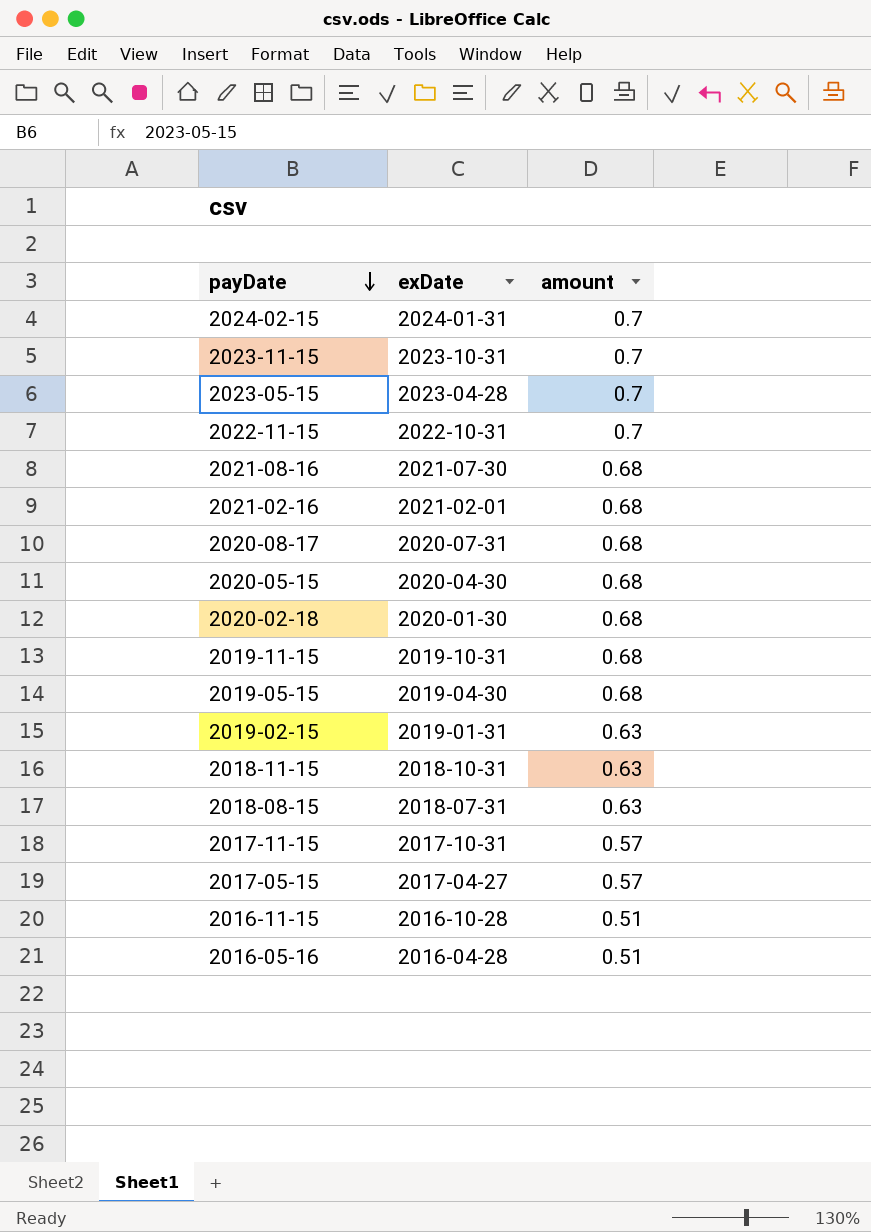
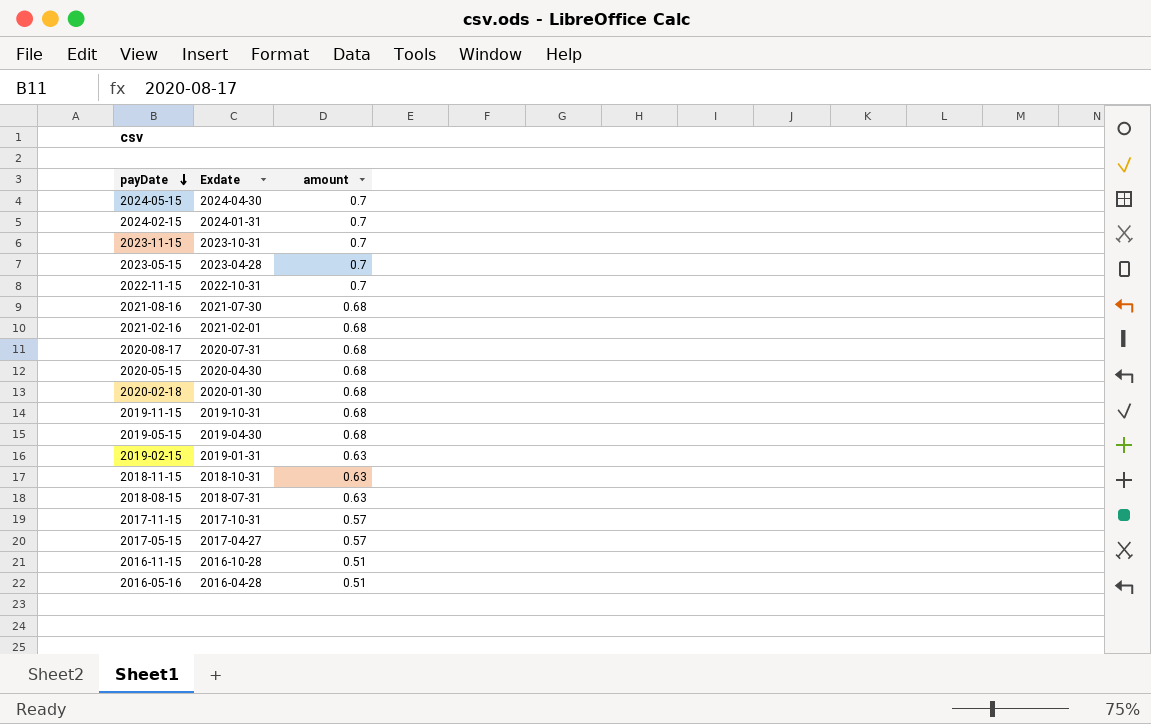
column name: exDate -> Exdate
row 2024-05-15: none -> 2024-04-30 | 0.7

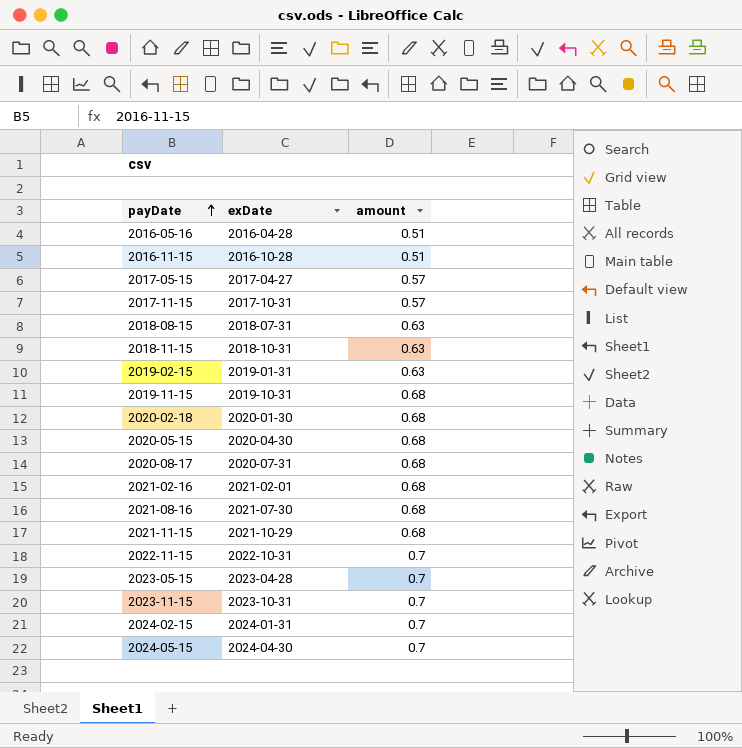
row order: payDate descending -> payDate ascending
column name: Exdate -> exDate
row 2019-05-15: 2019-04-30 | 0.68 -> none
row 2021-11-15: none -> 2021-10-29 | 0.68

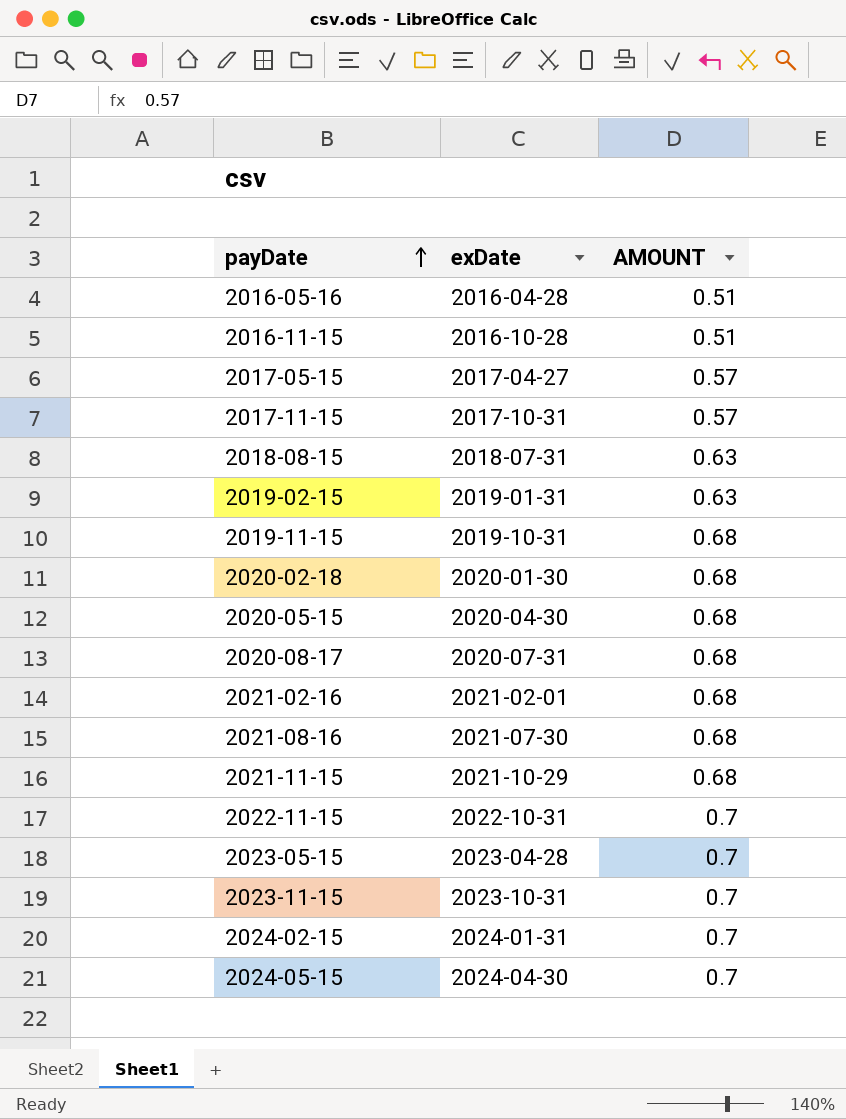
column name: amount -> AMOUNT
row 2018-11-15: 2018-10-31 | 0.63 -> none

